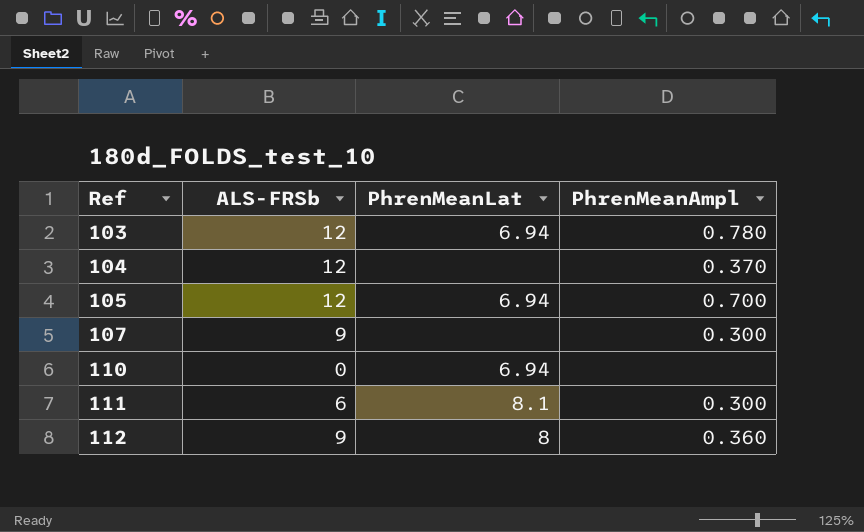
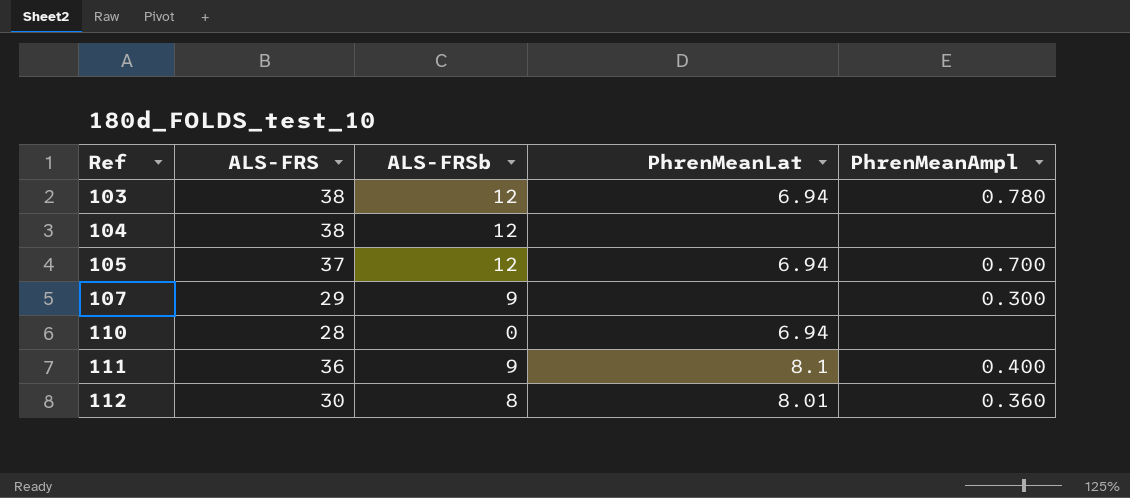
column ALS-FRS | position: none -> 2
104 | PhrenMeanAmpl: 0.370 -> none
111 | ALS-FRSb: 6 -> 9
111 | PhrenMeanAmpl: 0.300 -> 0.400
112 | ALS-FRSb: 9 -> 8
112 | PhrenMeanLat: 8 -> 8.01

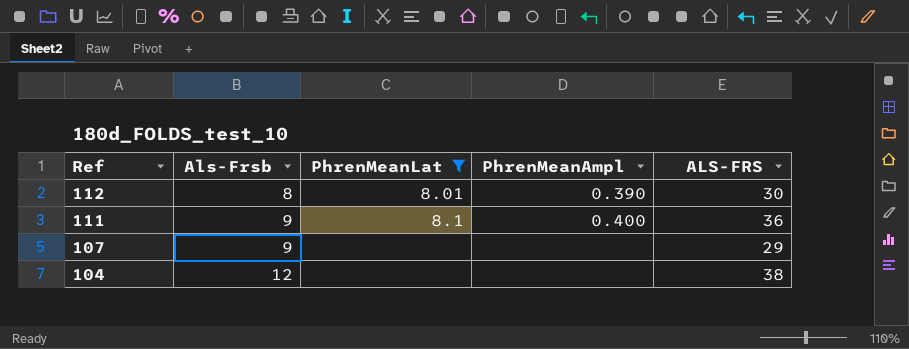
filter: none -> PhrenMeanLat != 6.94
row order: Ref ascending -> Ref descending
column name: ALS-FRSb -> Als-Frsb
column ALS-FRS | position: 2 -> 5
112 | PhrenMeanAmpl: 0.360 -> 0.390
107 | PhrenMeanAmpl: 0.300 -> none

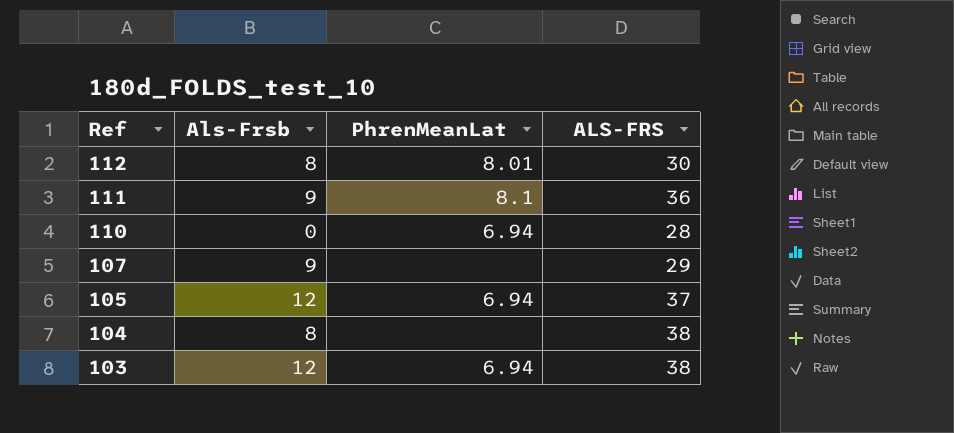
filter: PhrenMeanLat != 6.94 -> none
column PhrenMeanAmpl | position: 4 -> none
104 | Als-Frsb: 12 -> 8

